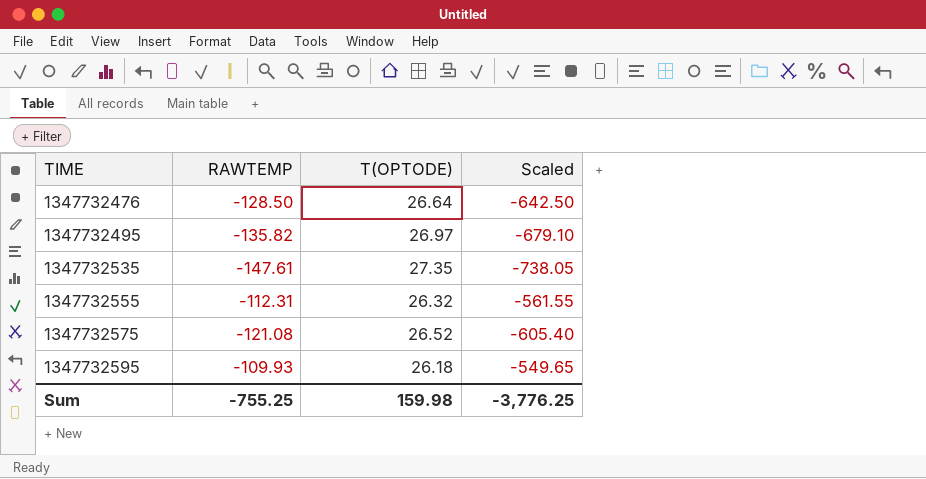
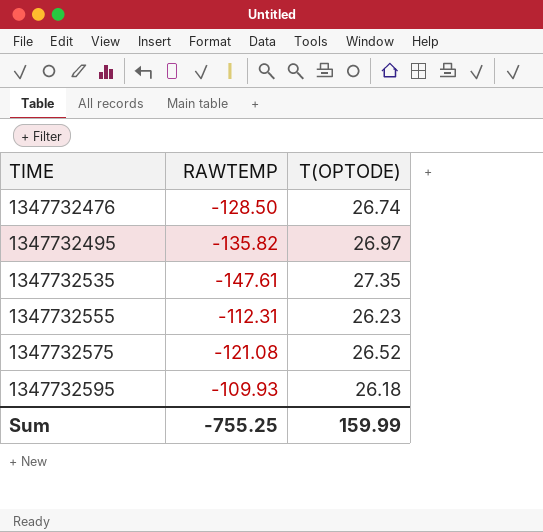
column Scaled | formula: [RAWTEMP] * 5 -> none
1347732476 | T(OPTODE): 26.64 -> 26.74
1347732555 | T(OPTODE): 26.32 -> 26.23
Sum | T(OPTODE): 159.98 -> 159.99

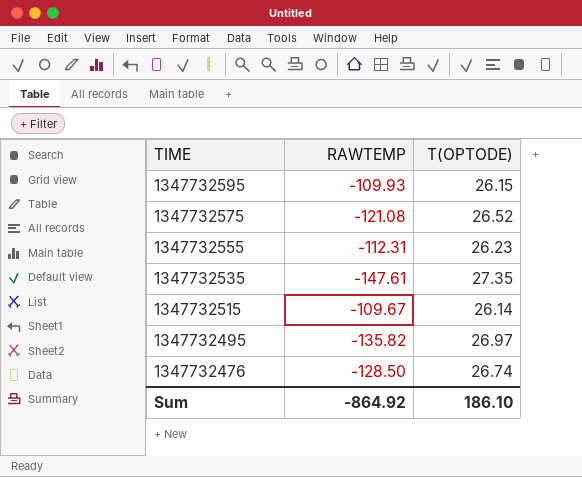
row order: TIME ascending -> TIME descending
1347732595 | T(OPTODE): 26.18 -> 26.15
row 1347732515: none -> -109.67 | 26.14
Sum | RAWTEMP: -755.25 -> -864.92
Sum | T(OPTODE): 159.99 -> 186.10

